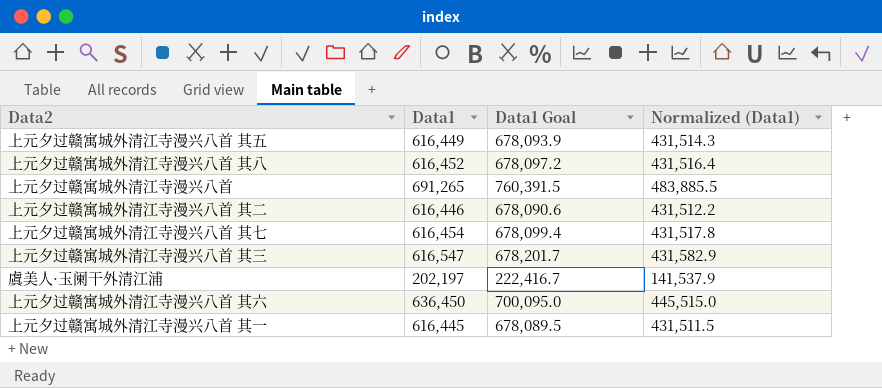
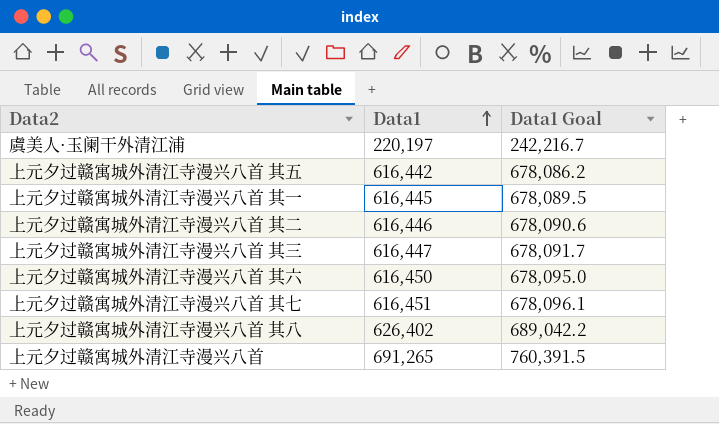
row order: none -> Data1 ascending
column Normalized (Data1) | formula: [Data1] * 0.7 -> none
虞美人·玉阑干外清江浦 | Data1: 202,197 -> 220,197
虞美人·玉阑干外清江浦 | Data1 Goal: 222,416.7 -> 242,216.7
上元夕过赣寓城外清江寺漫兴八首 其五 | Data1: 616,449 -> 616,442
上元夕过赣寓城外清江寺漫兴八首 其五 | Data1 Goal: 678,093.9 -> 678,086.2
上元夕过赣寓城外清江寺漫兴八首 其三 | Data1: 616,547 -> 616,447
上元夕过赣寓城外清江寺漫兴八首 其三 | Data1 Goal: 678,201.7 -> 678,091.7
上元夕过赣寓城外清江寺漫兴八首 其六 | Data1: 636,450 -> 616,450
上元夕过赣寓城外清江寺漫兴八首 其六 | Data1 Goal: 700,095.0 -> 678,095.0
上元夕过赣寓城外清江寺漫兴八首 其七 | Data1: 616,454 -> 616,451
上元夕过赣寓城外清江寺漫兴八首 其七 | Data1 Goal: 678,099.4 -> 678,096.1
上元夕过赣寓城外清江寺漫兴八首 其八 | Data1: 616,452 -> 626,402
上元夕过赣寓城外清江寺漫兴八首 其八 | Data1 Goal: 678,097.2 -> 689,042.2

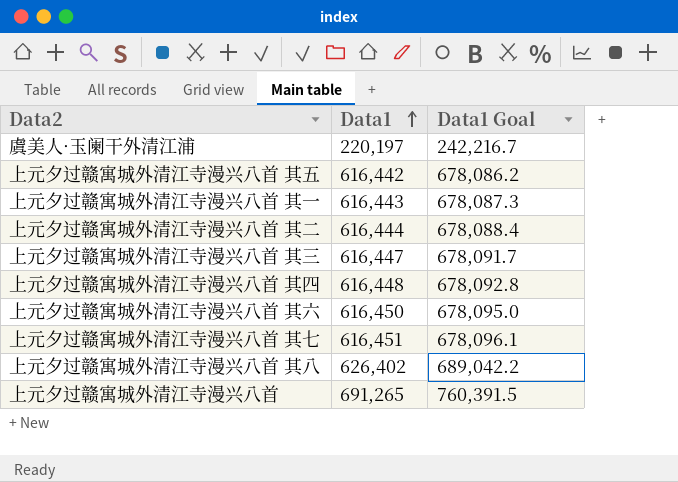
上元夕过赣寓城外清江寺漫兴八首 其一 | Data1: 616,445 -> 616,443
上元夕过赣寓城外清江寺漫兴八首 其一 | Data1 Goal: 678,089.5 -> 678,087.3
上元夕过赣寓城外清江寺漫兴八首 其二 | Data1: 616,446 -> 616,444
上元夕过赣寓城外清江寺漫兴八首 其二 | Data1 Goal: 678,090.6 -> 678,088.4
row 上元夕过赣寓城外清江寺漫兴八首 其四: none -> 616,448 | 678,092.8

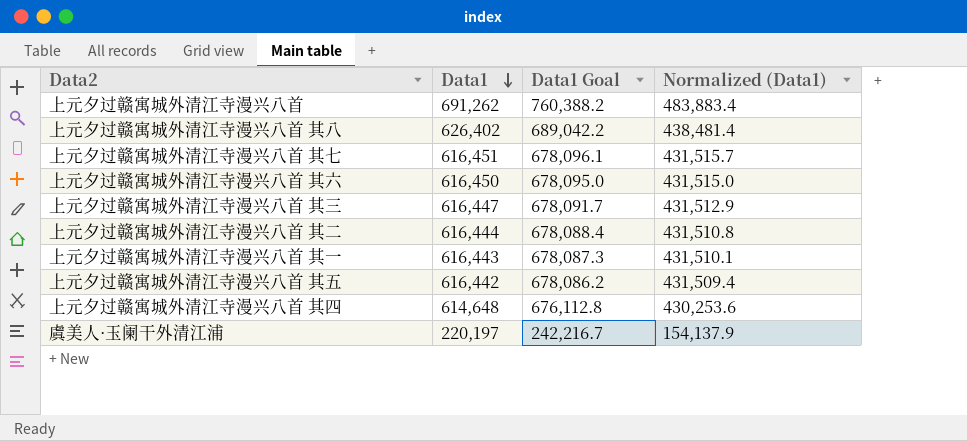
row order: Data1 ascending -> Data1 descending
column Normalized (Data1) | formula: none -> [Data1] * 0.7
上元夕过赣寓城外清江寺漫兴八首 | Data1: 691,265 -> 691,262
上元夕过赣寓城外清江寺漫兴八首 | Data1 Goal: 760,391.5 -> 760,388.2
上元夕过赣寓城外清江寺漫兴八首 其四 | Data1: 616,448 -> 614,648
上元夕过赣寓城外清江寺漫兴八首 其四 | Data1 Goal: 678,092.8 -> 676,112.8

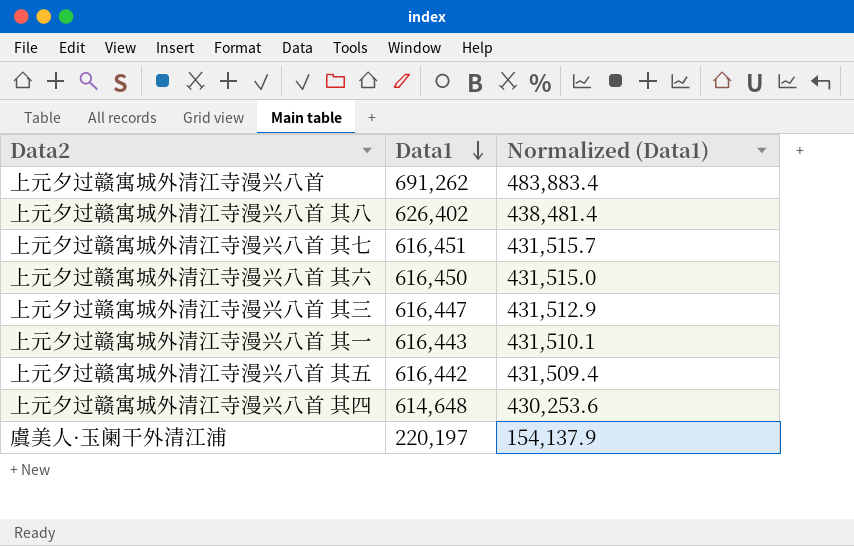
column Data1 Goal | formula: [Data1] * 1.1 -> none
row 上元夕过赣寓城外清江寺漫兴八首 其二: 616,444 | 678,088.4 | 431,510.8 -> none

